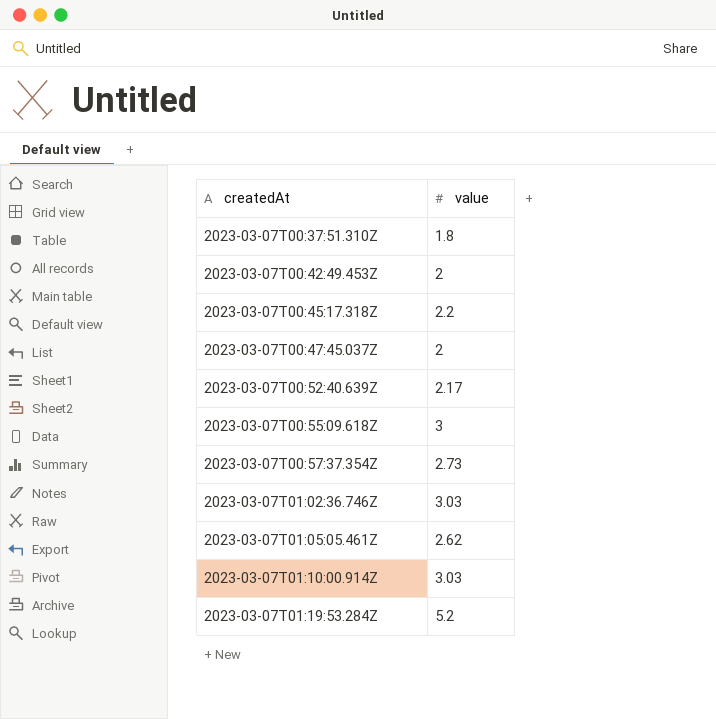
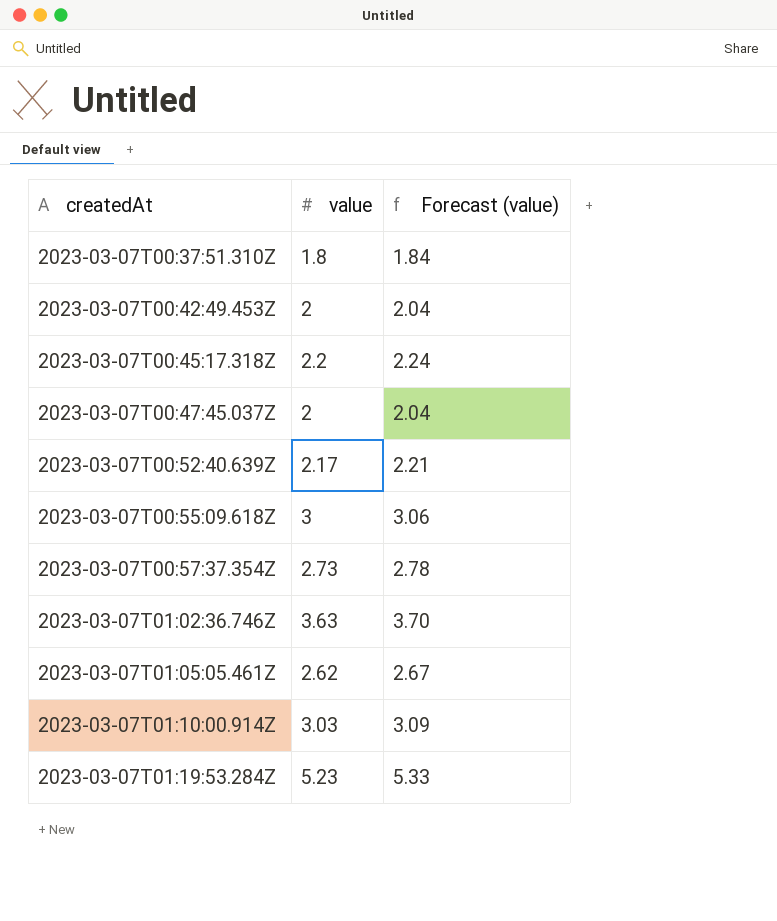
column Forecast (value) | formula: none -> [value] * 1.02
2023-03-07T01:02:36.746Z | value: 3.03 -> 3.63
2023-03-07T01:19:53.284Z | value: 5.2 -> 5.23

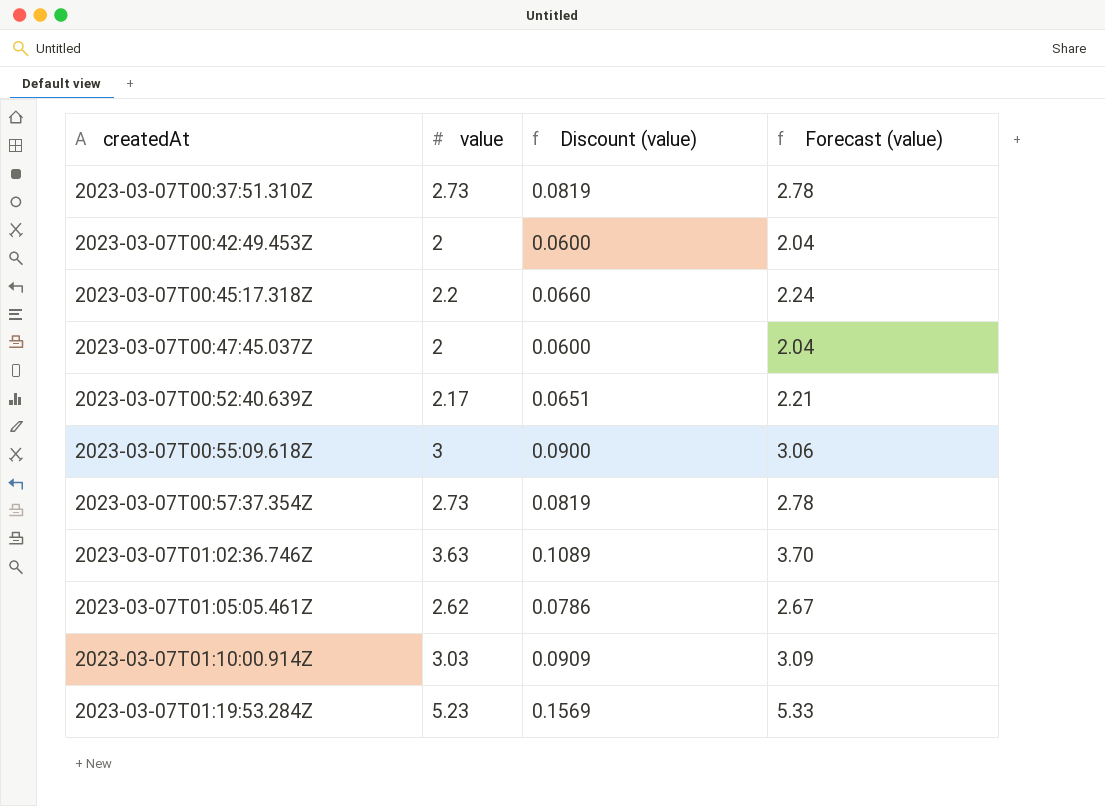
column Discount (value) | formula: none -> [value] * 0.03
2023-03-07T00:37:51.310Z | value: 1.8 -> 2.73
2023-03-07T00:37:51.310Z | Forecast (value): 1.84 -> 2.78

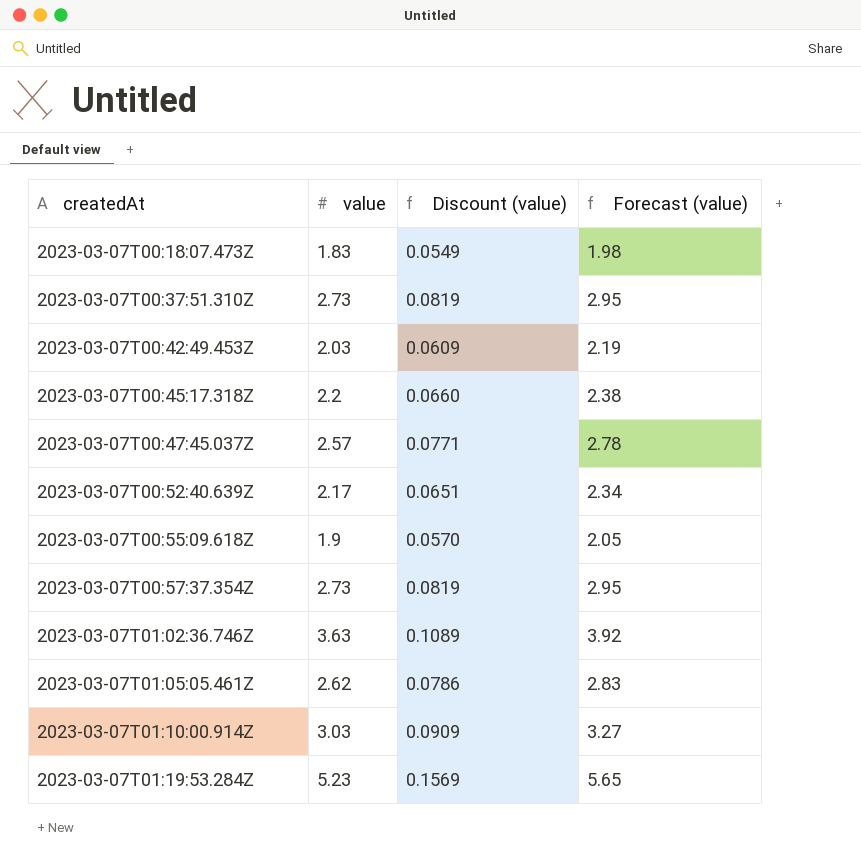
column Forecast (value) | formula: [value] * 1.02 -> [value] * 1.08
row 2023-03-07T00:18:07.473Z: none -> 1.83 | 0.0549 | 1.98
2023-03-07T00:42:49.453Z | value: 2 -> 2.03
2023-03-07T00:42:49.453Z | Discount (value): 0.0600 -> 0.0609
2023-03-07T00:47:45.037Z | value: 2 -> 2.57
2023-03-07T00:47:45.037Z | Discount (value): 0.0600 -> 0.0771
2023-03-07T00:55:09.618Z | value: 3 -> 1.9
2023-03-07T00:55:09.618Z | Discount (value): 0.0900 -> 0.0570

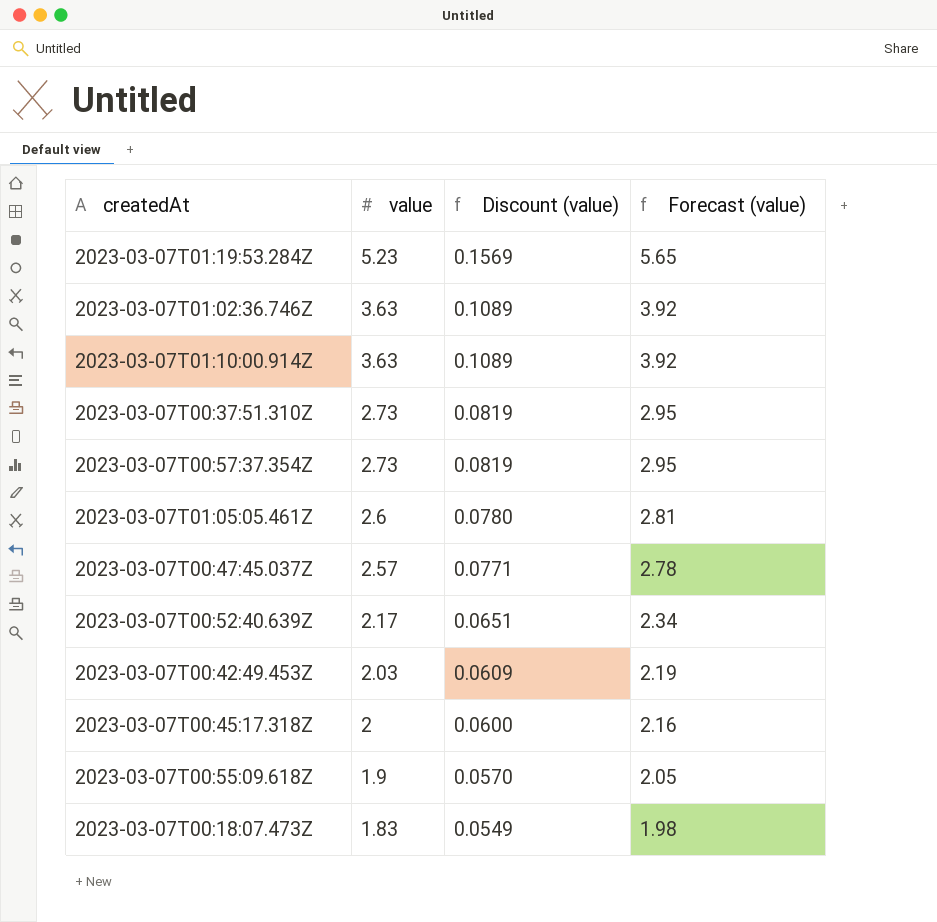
row order: createdAt ascending -> value descending
2023-03-07T01:10:00.914Z | value: 3.03 -> 3.63
2023-03-07T01:10:00.914Z | Discount (value): 0.0909 -> 0.1089
2023-03-07T01:10:00.914Z | Forecast (value): 3.27 -> 3.92
2023-03-07T01:05:05.461Z | value: 2.62 -> 2.6
2023-03-07T01:05:05.461Z | Discount (value): 0.0786 -> 0.0780
2023-03-07T01:05:05.461Z | Forecast (value): 2.83 -> 2.81
2023-03-07T00:45:17.318Z | value: 2.2 -> 2
2023-03-07T00:45:17.318Z | Discount (value): 0.0660 -> 0.0600
2023-03-07T00:45:17.318Z | Forecast (value): 2.38 -> 2.16

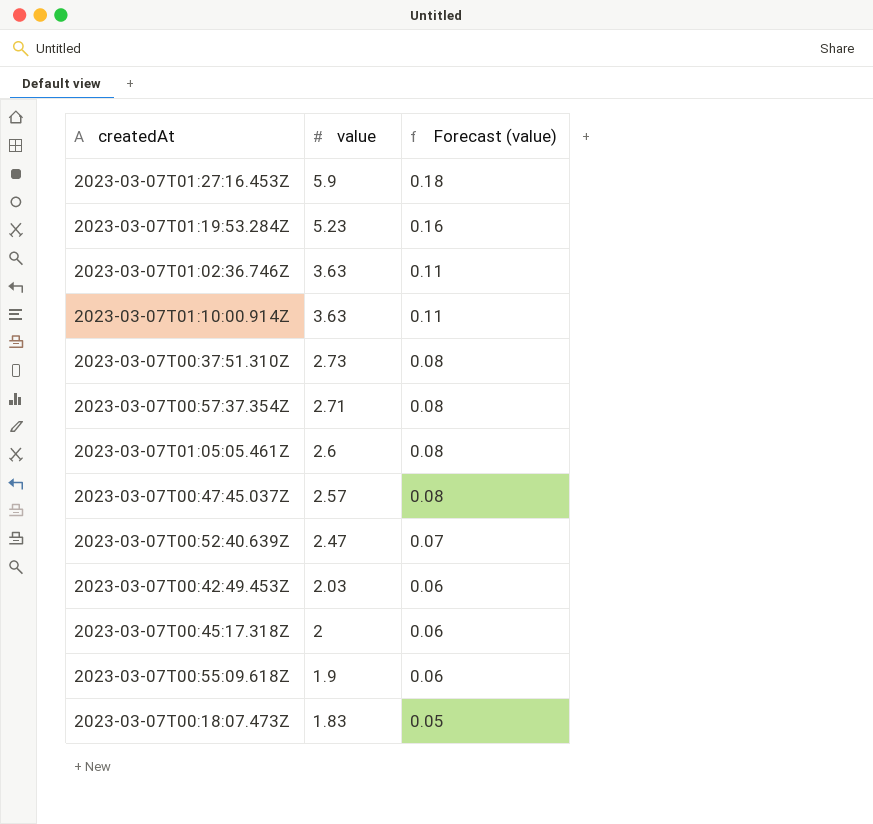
column Discount (value) | formula: [value] * 0.03 -> none
column Forecast (value) | formula: [value] * 1.08 -> [value] * 0.03
row 2023-03-07T01:27:16.453Z: none -> 5.9 | 0.18
2023-03-07T00:57:37.354Z | value: 2.73 -> 2.71
2023-03-07T00:52:40.639Z | value: 2.17 -> 2.47

